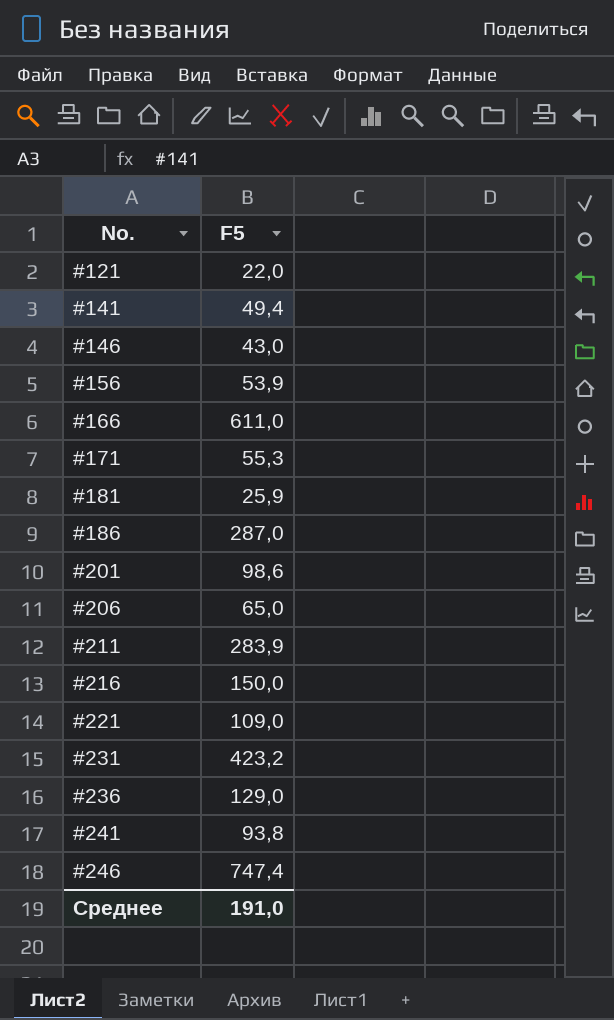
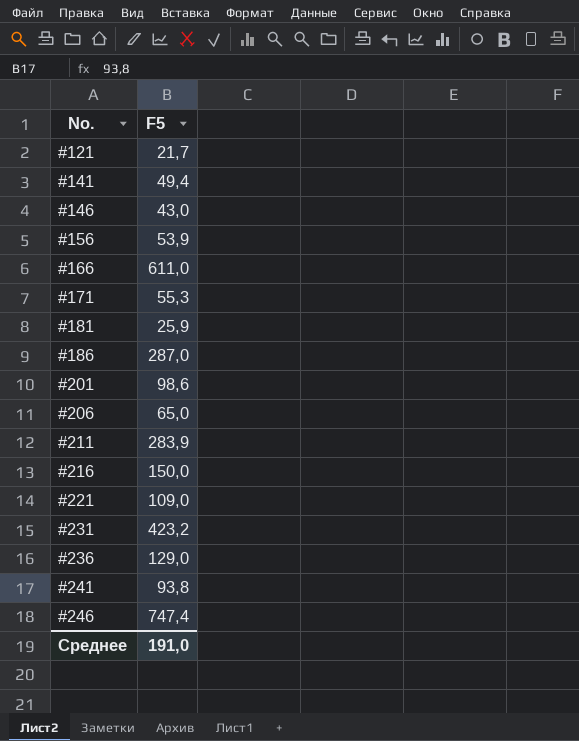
#121 | F5: 22,0 -> 21,7

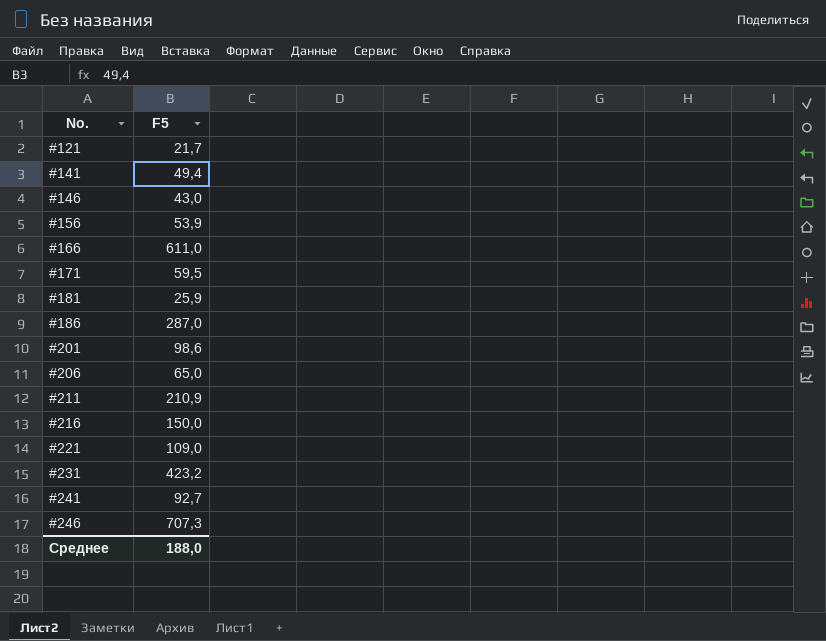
row #236: 129,0 -> none
#171 | F5: 55,3 -> 59,5
#211 | F5: 283,9 -> 210,9
#241 | F5: 93,8 -> 92,7
#246 | F5: 747,4 -> 707,3
Среднее | F5: 191,0 -> 188,0

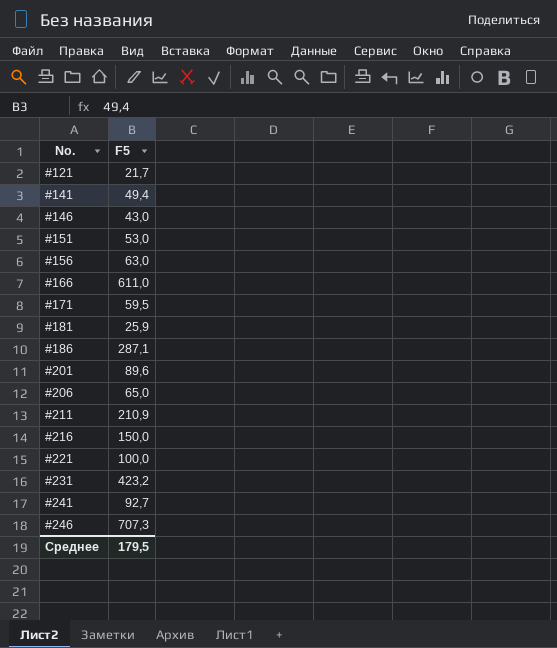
row #151: none -> 53,0
#156 | F5: 53,9 -> 63,0
#186 | F5: 287,0 -> 287,1
#201 | F5: 98,6 -> 89,6
#221 | F5: 109,0 -> 100,0
Среднее | F5: 188,0 -> 179,5

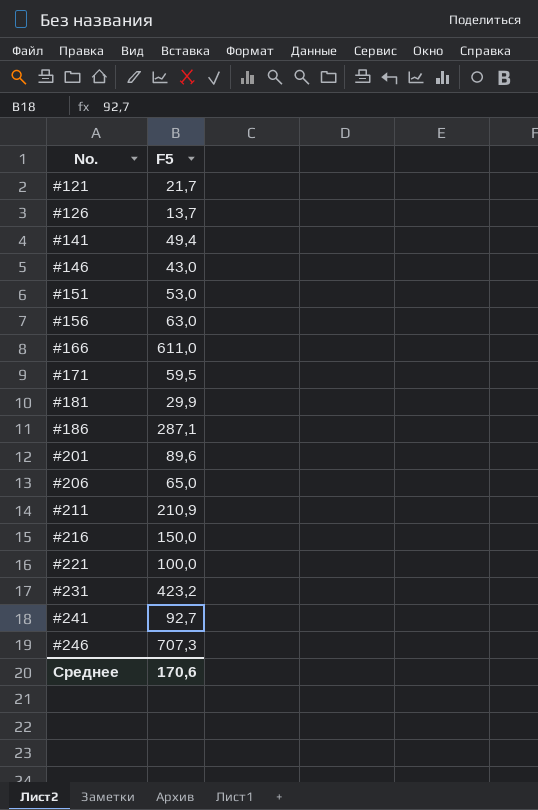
row #126: none -> 13,7
#181 | F5: 25,9 -> 29,9
Среднее | F5: 179,5 -> 170,6

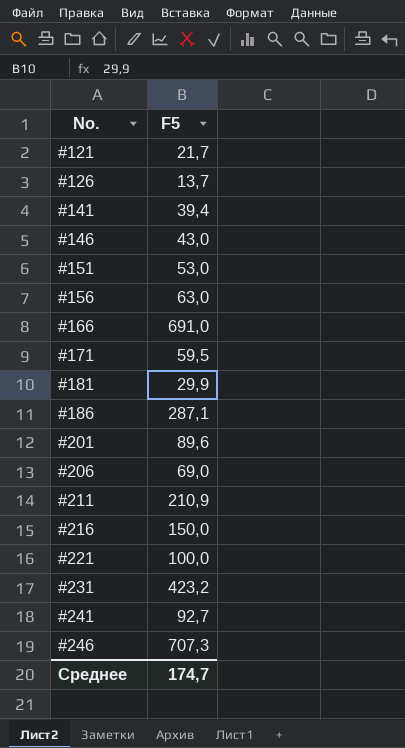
#141 | F5: 49,4 -> 39,4
#166 | F5: 611,0 -> 691,0
#206 | F5: 65,0 -> 69,0
Среднее | F5: 170,6 -> 174,7

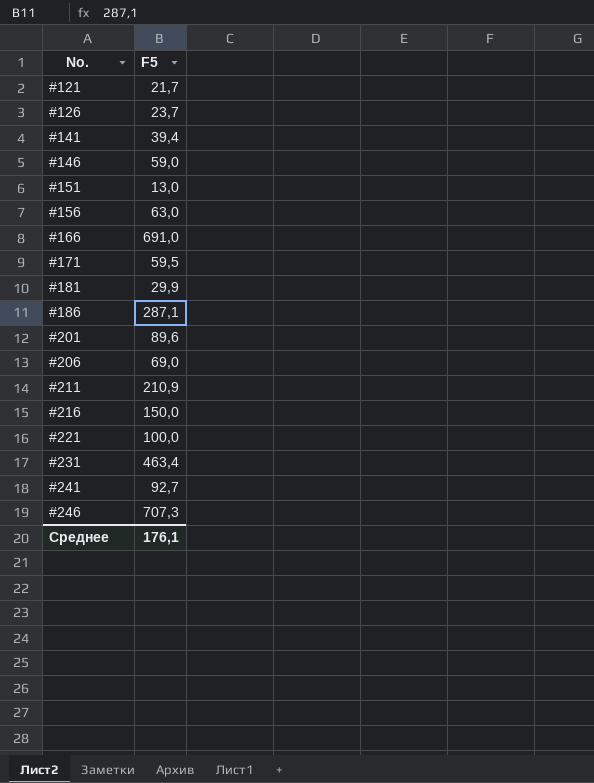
#126 | F5: 13,7 -> 23,7
#146 | F5: 43,0 -> 59,0
#151 | F5: 53,0 -> 13,0
#231 | F5: 423,2 -> 463,4
Среднее | F5: 174,7 -> 176,1

